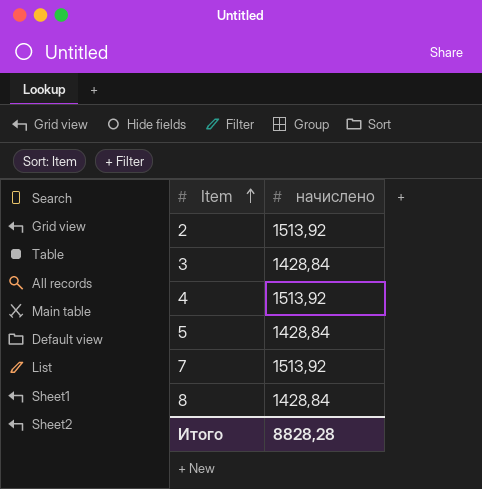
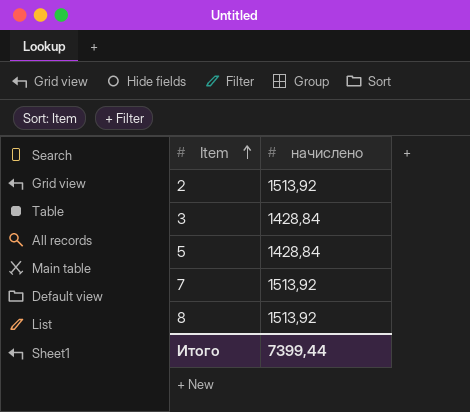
row 4: 1513,92 -> none
8 | начислено: 1428,84 -> 1513,92
Итого | начислено: 8828,28 -> 7399,44

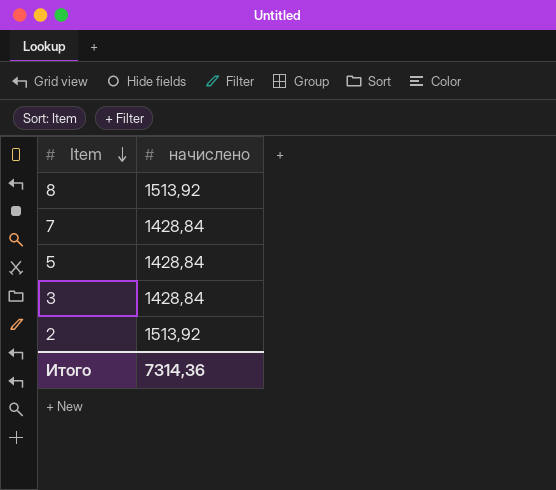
row order: Item ascending -> Item descending
7 | начислено: 1513,92 -> 1428,84
Итого | начислено: 7399,44 -> 7314,36

